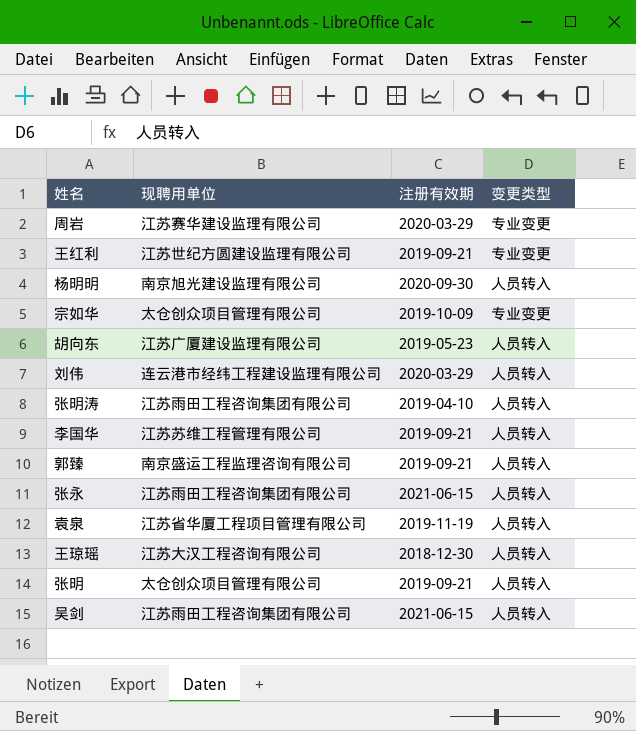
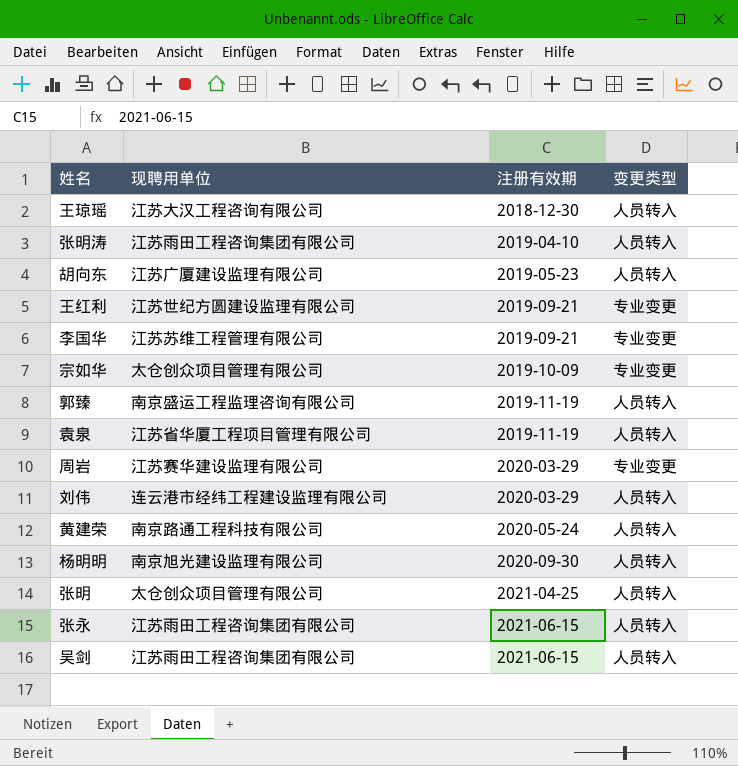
row order: none -> 注册有效期 ascending
李国华 | 变更类型: 人员转入 -> 专业变更
郭臻 | 注册有效期: 2019-09-21 -> 2019-11-19
row 黄建荣: none -> 南京路通工程科技有限公司 | 2020-05-24 | 人员转入
张明 | 注册有效期: 2019-09-21 -> 2021-04-25

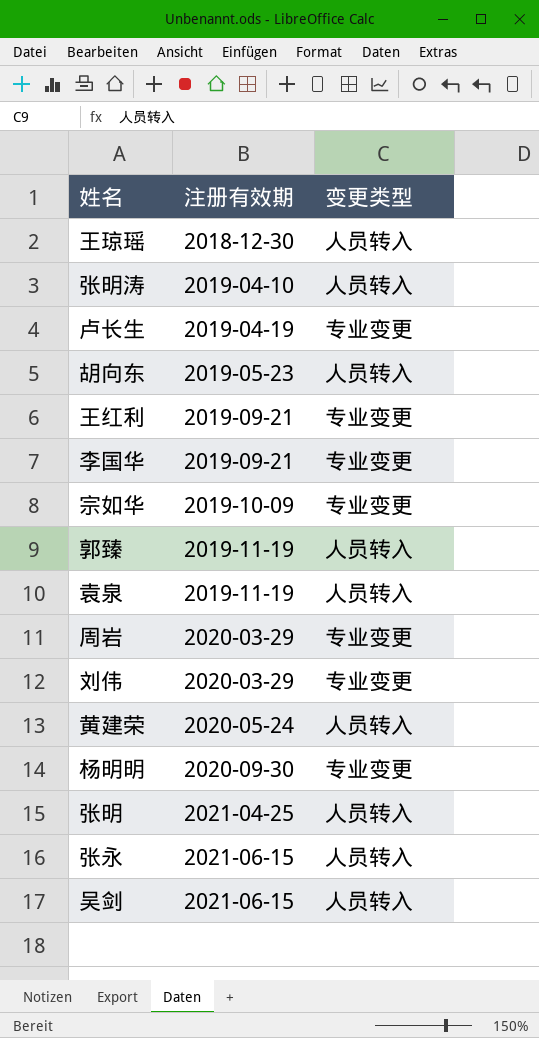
column 现聘用单位 | position: 2 -> none
row 卢长生: none -> 2019-04-19 | 专业变更
刘伟 | 变更类型: 人员转入 -> 专业变更
杨明明 | 变更类型: 人员转入 -> 专业变更

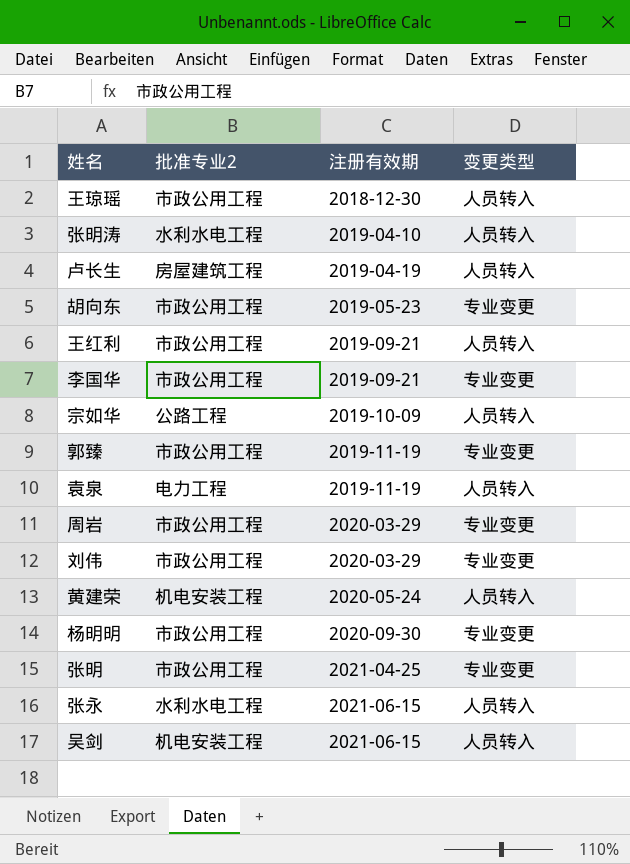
column 批准专业2 | position: none -> 2
卢长生 | 变更类型: 专业变更 -> 人员转入
胡向东 | 变更类型: 人员转入 -> 专业变更
王红利 | 变更类型: 专业变更 -> 人员转入
宗如华 | 变更类型: 专业变更 -> 人员转入
郭臻 | 变更类型: 人员转入 -> 专业变更
张明 | 变更类型: 人员转入 -> 专业变更

